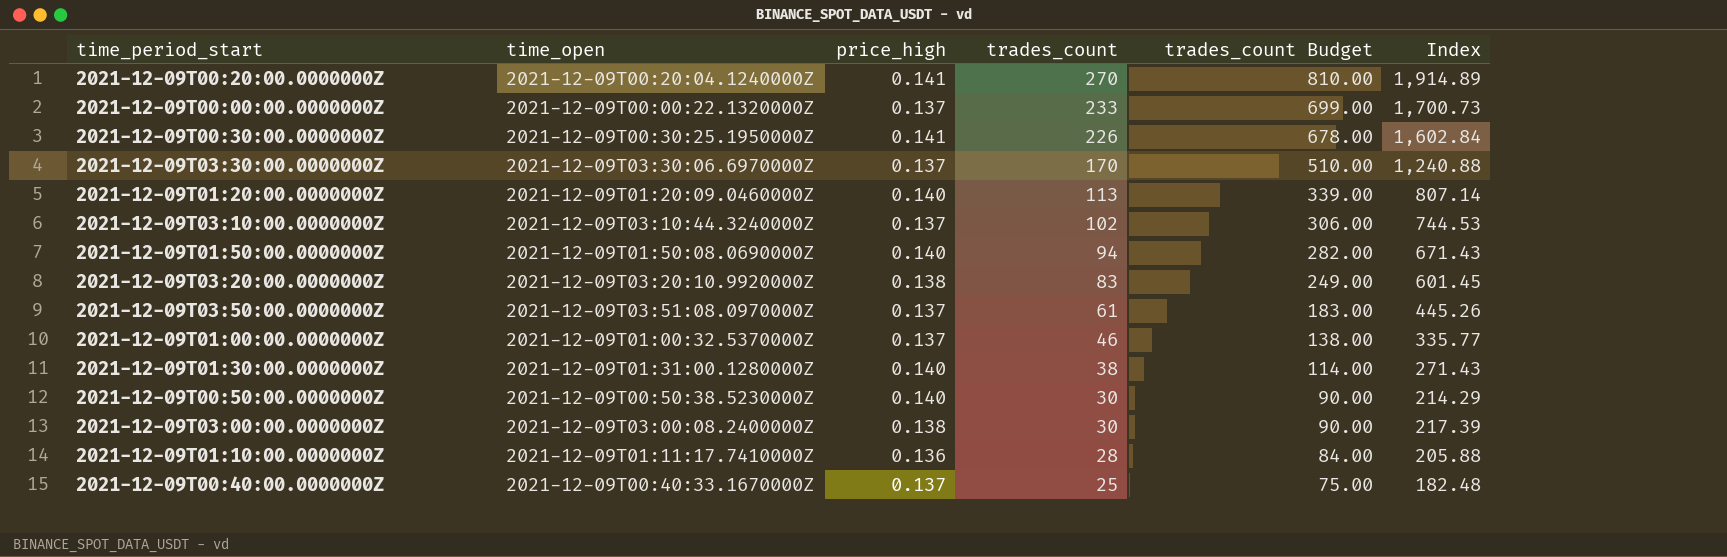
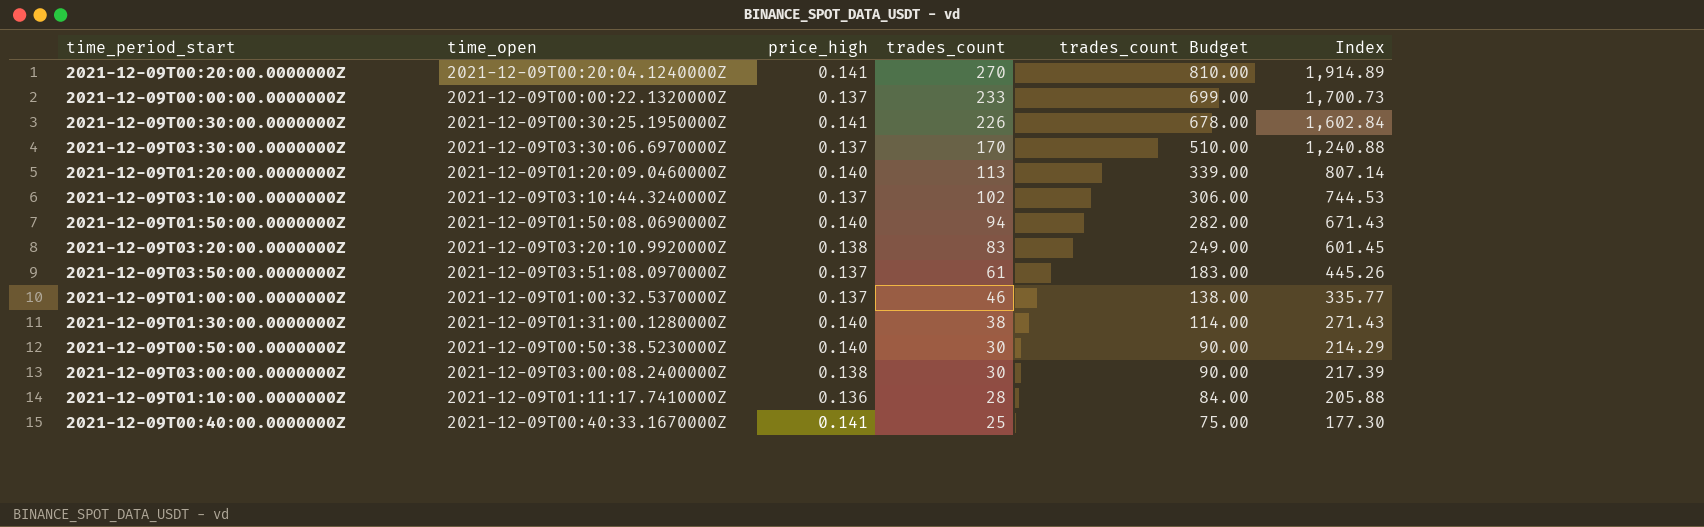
2021-12-09T00:40:00.0000000Z | price_high: 0.137 -> 0.141
2021-12-09T00:40:00.0000000Z | Index: 182.48 -> 177.30

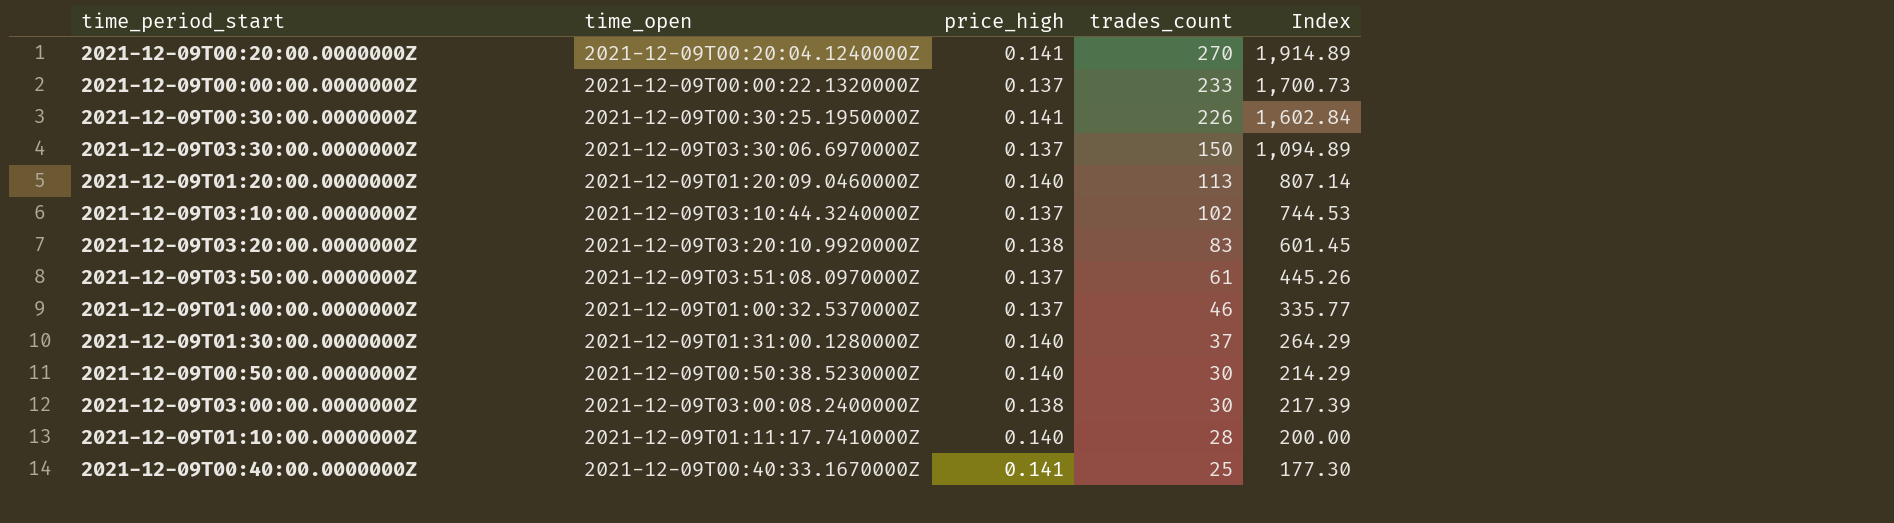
column trades_count Budget | formula: [trades_count] * 3 -> none
row 2021-12-09T01:50:00.0000000Z: 2021-12-09T01:50:08.0690000Z | 0.140 | 94 | 282.00 | 671.43 -> none
2021-12-09T03:30:00.0000000Z | trades_count: 170 -> 150
2021-12-09T03:30:00.0000000Z | Index: 1,240.88 -> 1,094.89
2021-12-09T01:30:00.0000000Z | trades_count: 38 -> 37
2021-12-09T01:30:00.0000000Z | Index: 271.43 -> 264.29
2021-12-09T01:10:00.0000000Z | price_high: 0.136 -> 0.140
2021-12-09T01:10:00.0000000Z | Index: 205.88 -> 200.00

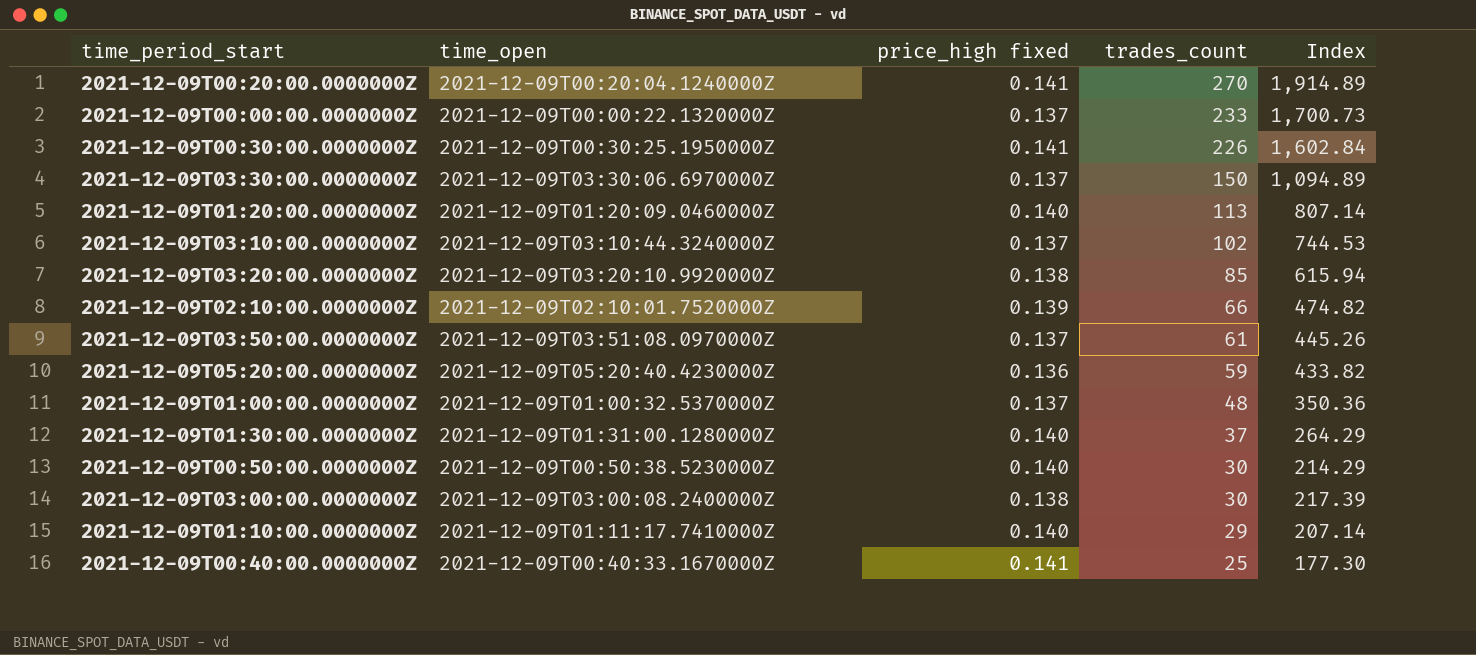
column name: price_high -> price_high fixed
2021-12-09T03:20:00.0000000Z | trades_count: 83 -> 85
2021-12-09T03:20:00.0000000Z | Index: 601.45 -> 615.94
row 2021-12-09T02:10:00.0000000Z: none -> 2021-12-09T02:10:01.7520000Z | 0.139 | 66 | 474.82
row 2021-12-09T05:20:00.0000000Z: none -> 2021-12-09T05:20:40.4230000Z | 0.136 | 59 | 433.82
2021-12-09T01:00:00.0000000Z | trades_count: 46 -> 48
2021-12-09T01:00:00.0000000Z | Index: 335.77 -> 350.36
2021-12-09T01:10:00.0000000Z | trades_count: 28 -> 29
2021-12-09T01:10:00.0000000Z | Index: 200.00 -> 207.14

